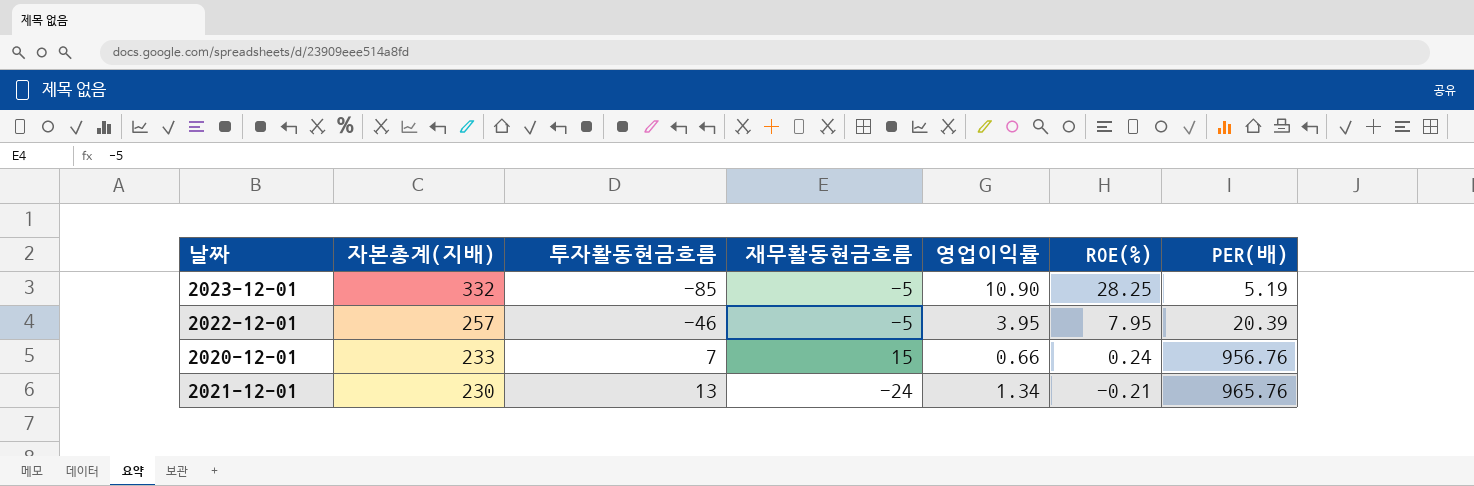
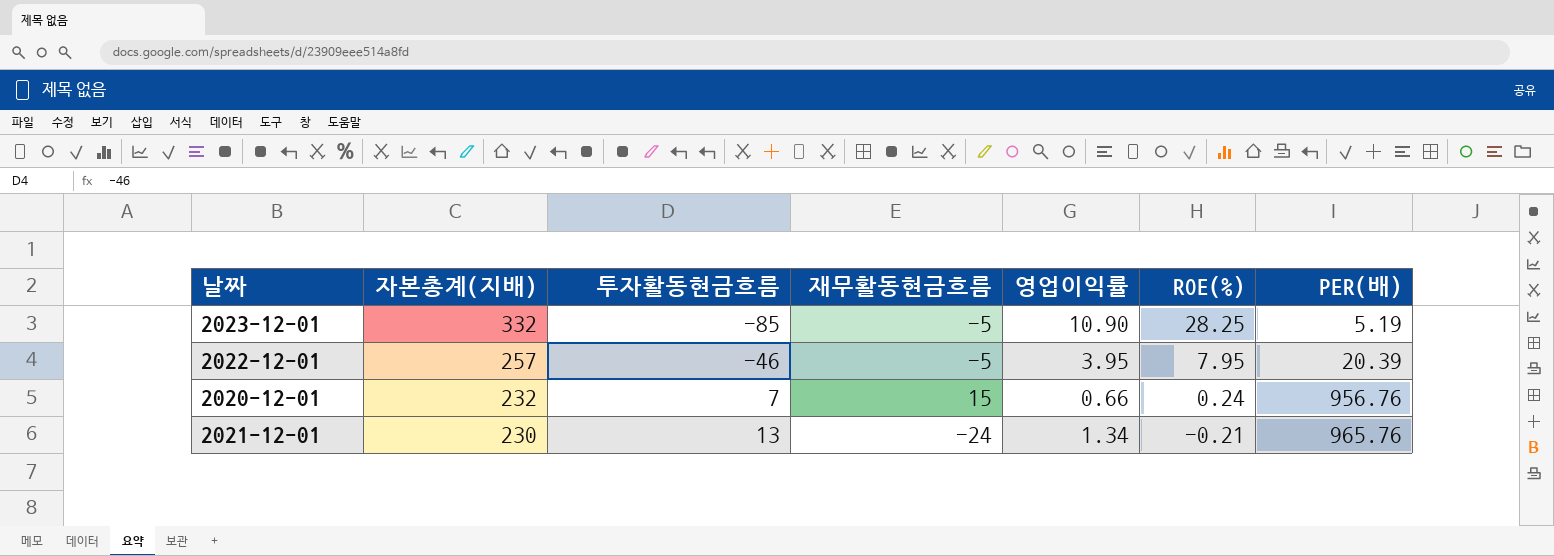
2020-12-01 | 자본총계(지배): 233 -> 232

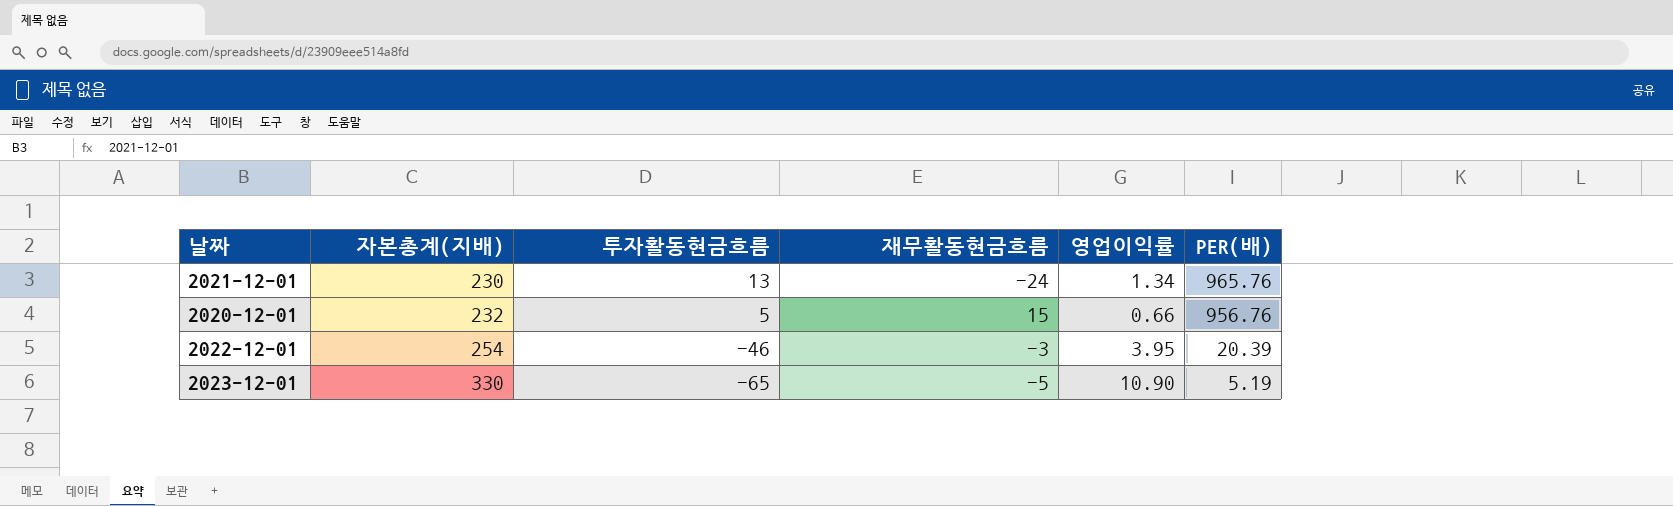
row order: 자본총계(지배) descending -> 자본총계(지배) ascending
column ROE(%) | position: 6 -> none
2020-12-01 | 투자활동현금흐름: 7 -> 5
2022-12-01 | 자본총계(지배): 257 -> 254
2022-12-01 | 재무활동현금흐름: -5 -> -3
2023-12-01 | 자본총계(지배): 332 -> 330
2023-12-01 | 투자활동현금흐름: -85 -> -65

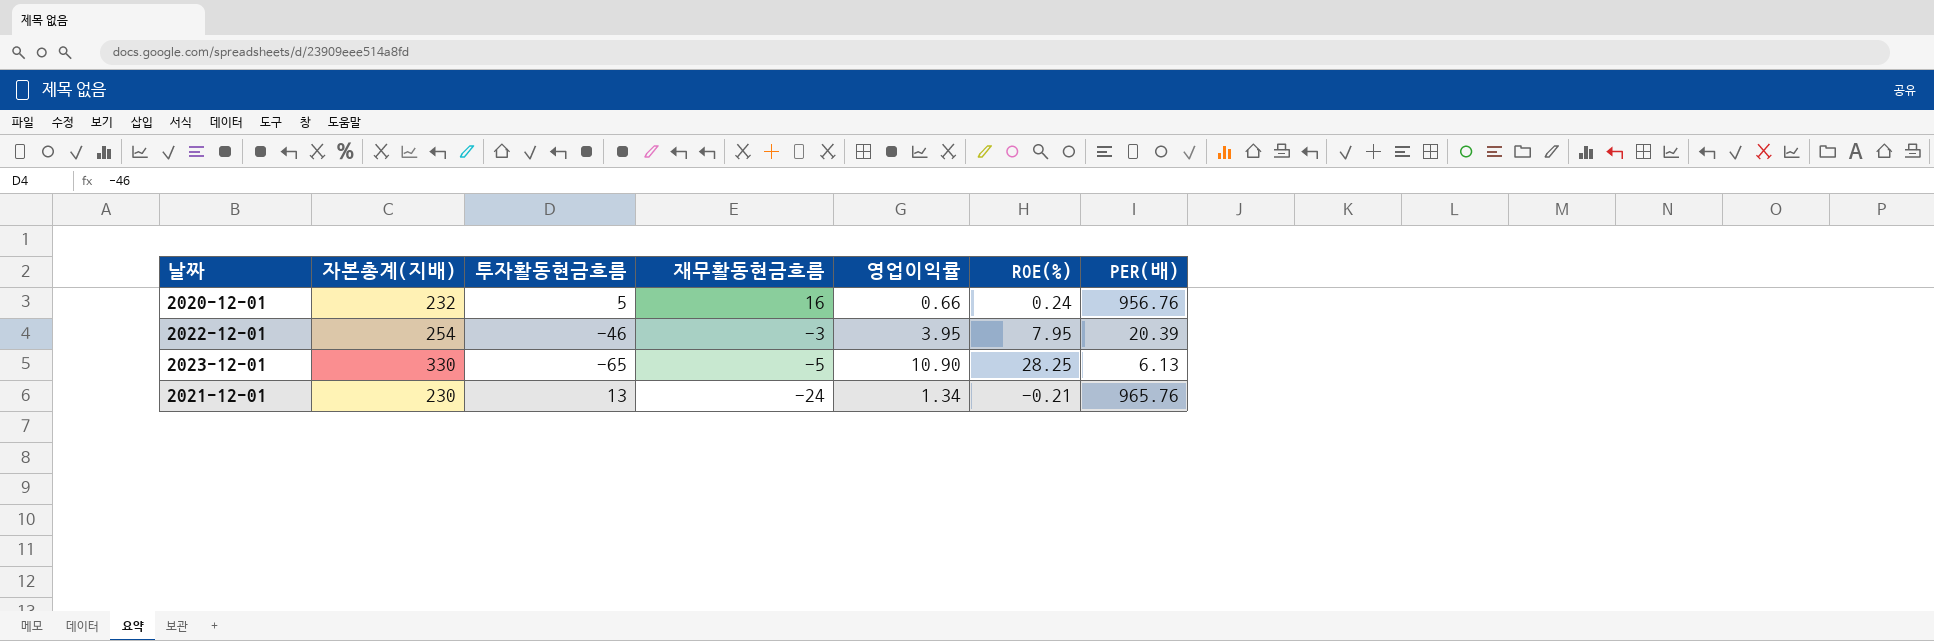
row order: 자본총계(지배) ascending -> 재무활동현금흐름 descending
column ROE(%) | position: none -> 6
2020-12-01 | 재무활동현금흐름: 15 -> 16
2023-12-01 | PER(배): 5.19 -> 6.13

